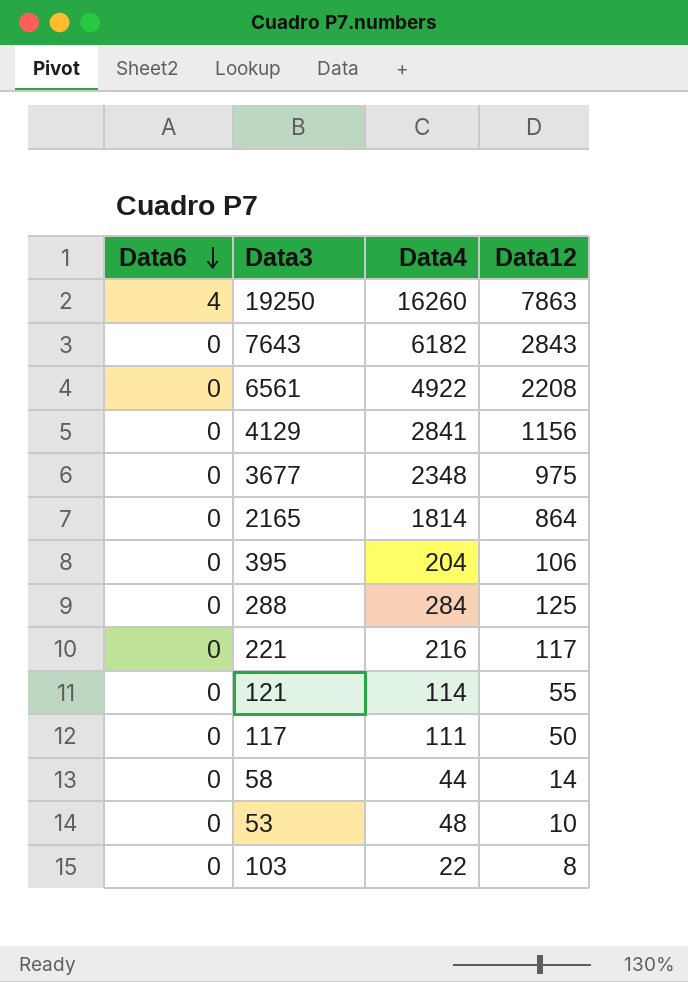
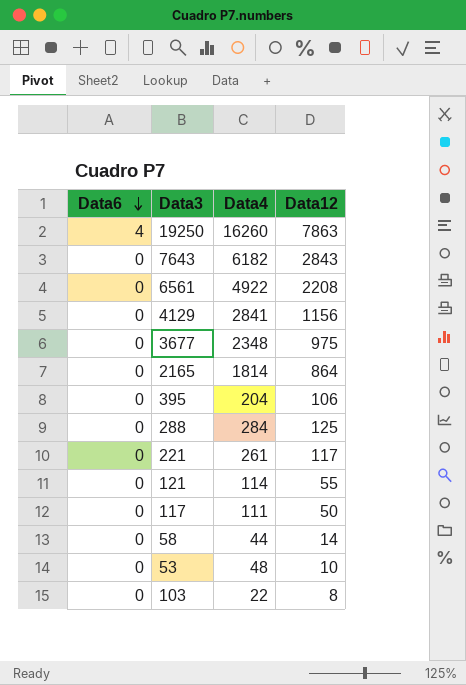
221 | Data4: 216 -> 261

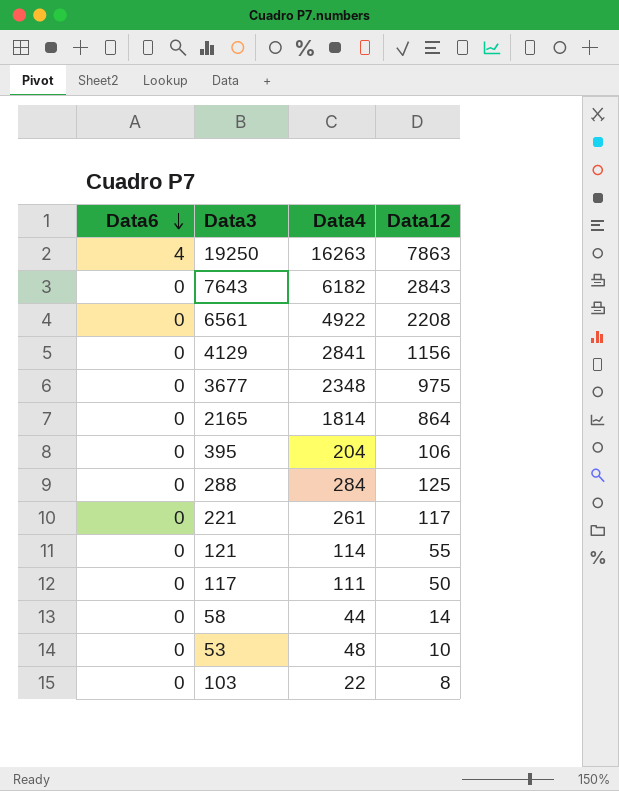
19250 | Data4: 16260 -> 16263

